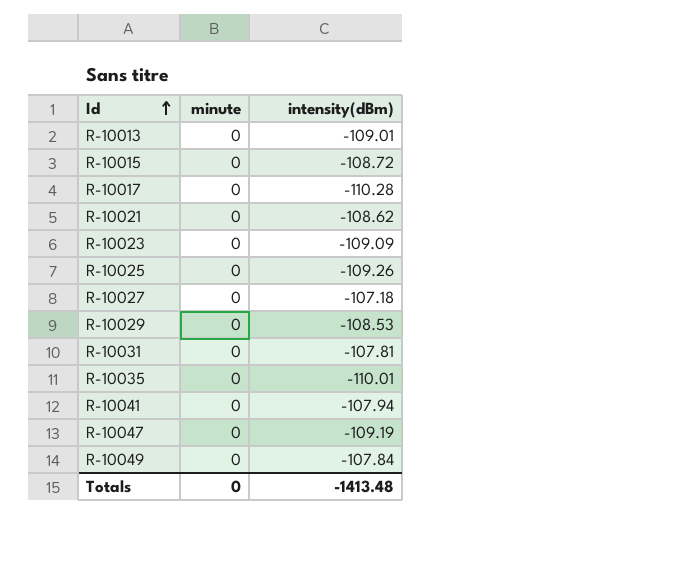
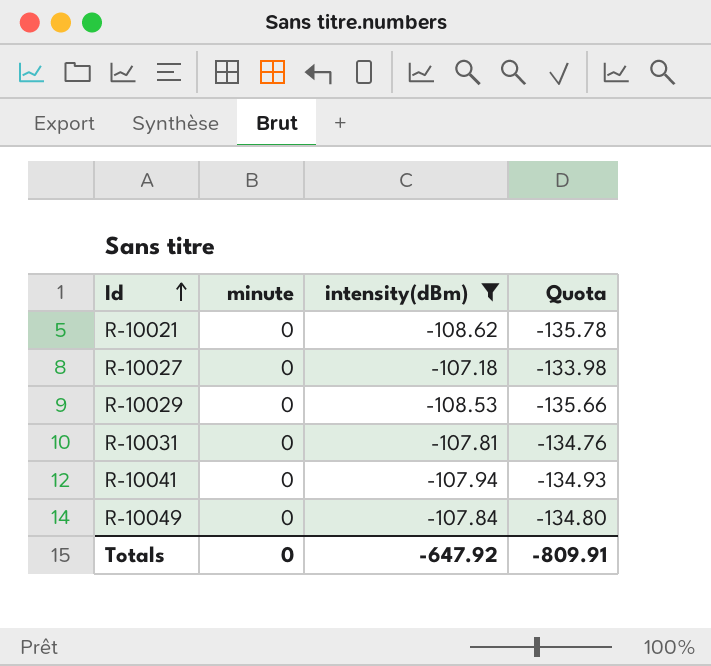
filter: none -> intensity(dBm) >= -108.62
column Quota | formula: none -> [intensity(dBm)] * 1.25
Totals | intensity(dBm): -1413.48 -> -647.92

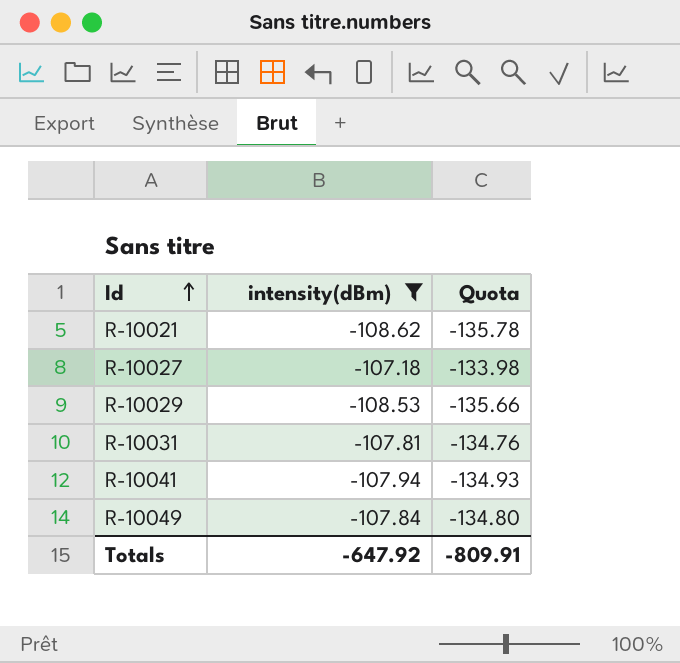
column minute | position: 2 -> none

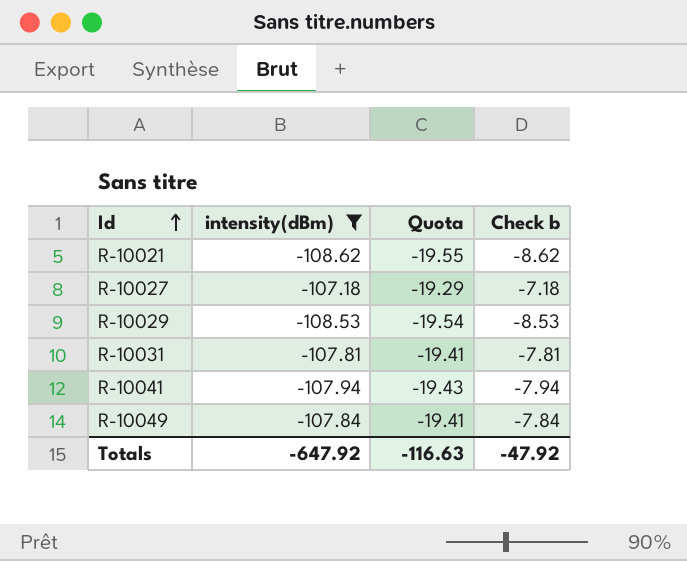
column Quota | formula: [intensity(dBm)] * 1.25 -> [intensity(dBm)] * 0.18
column Check b | formula: none -> [intensity(dBm)] + 100
Totals | Quota: -809.91 -> -116.63

